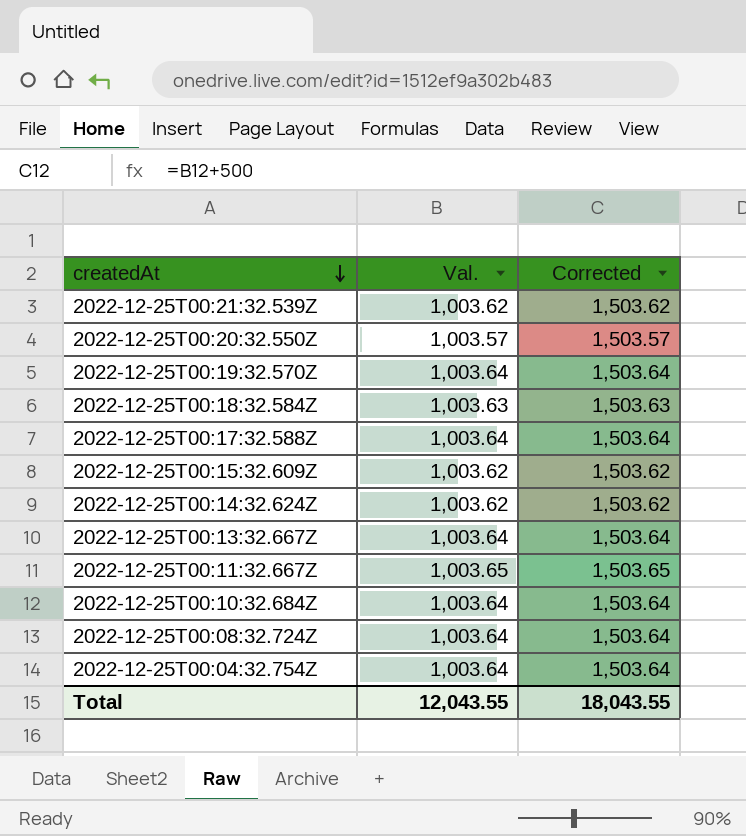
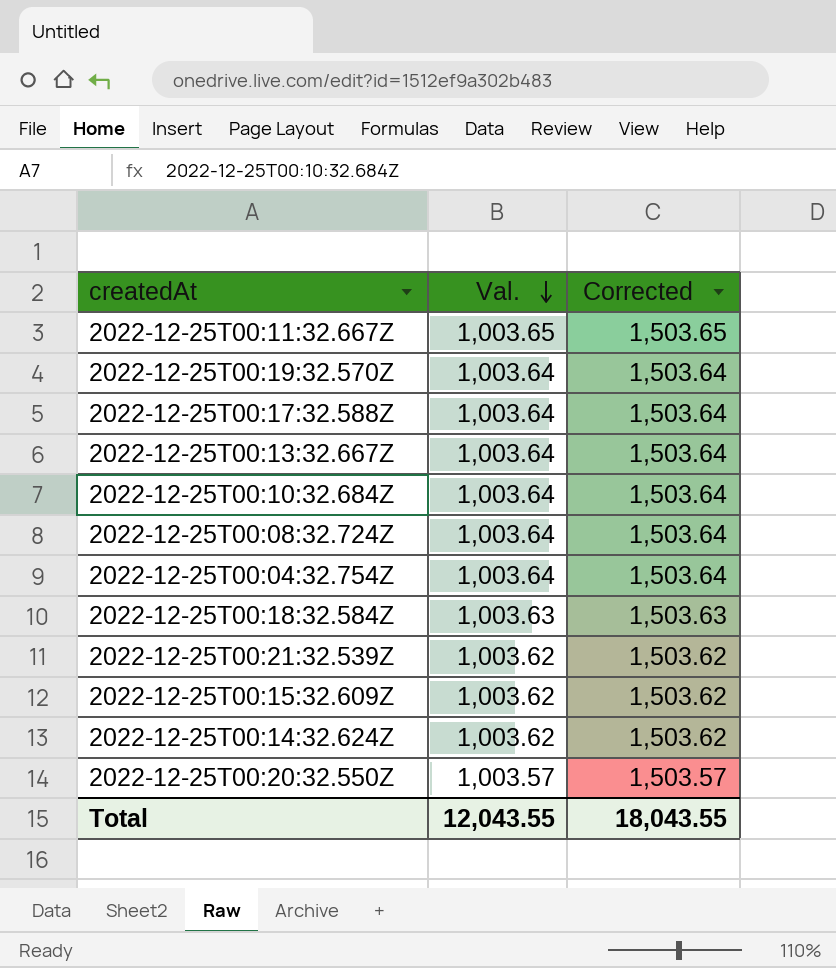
row order: createdAt descending -> Val. descending

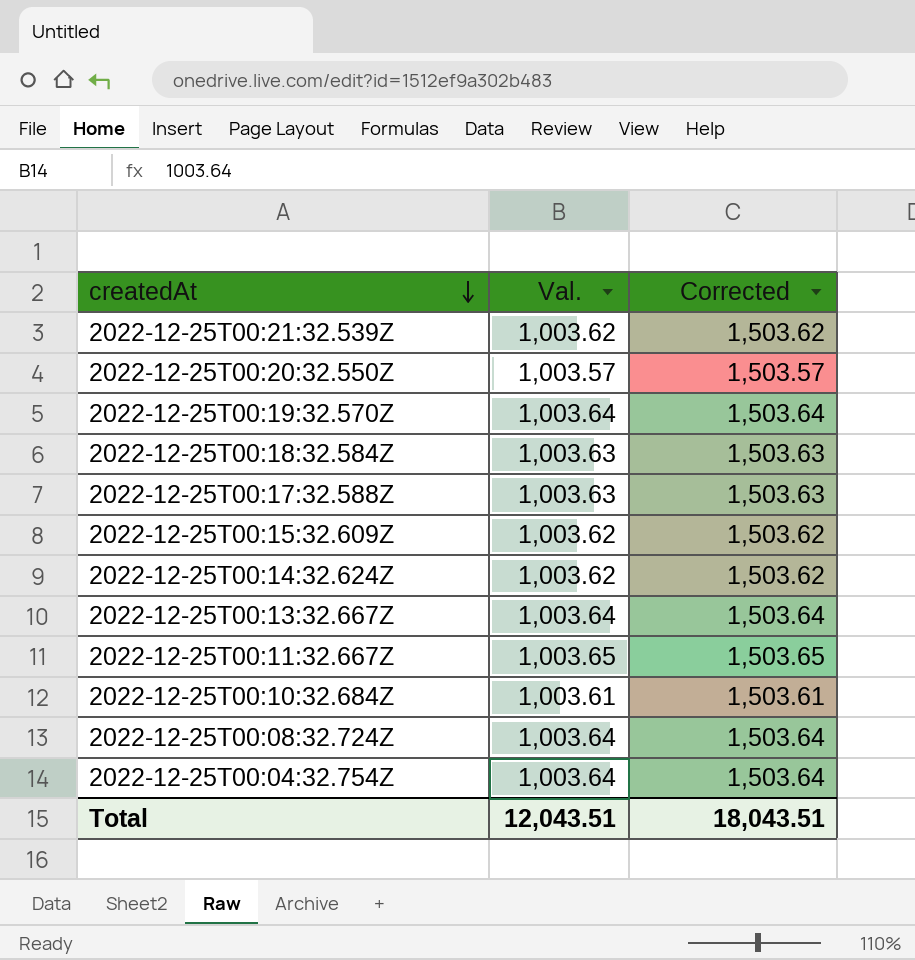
row order: Val. descending -> createdAt descending
2022-12-25T00:17:32.588Z | Val.: 1,003.64 -> 1,003.63
2022-12-25T00:17:32.588Z | Corrected: 1,503.64 -> 1,503.63
2022-12-25T00:10:32.684Z | Val.: 1,003.64 -> 1,003.61
2022-12-25T00:10:32.684Z | Corrected: 1,503.64 -> 1,503.61
Total | Val.: 12,043.55 -> 12,043.51
Total | Corrected: 18,043.55 -> 18,043.51

